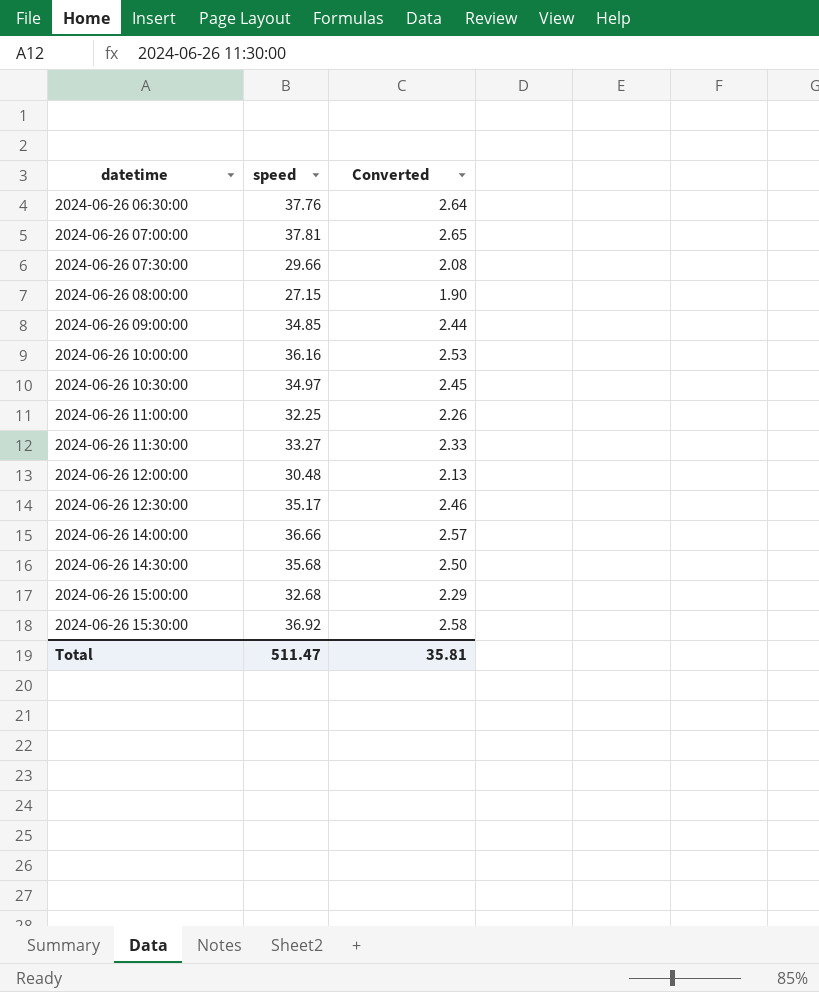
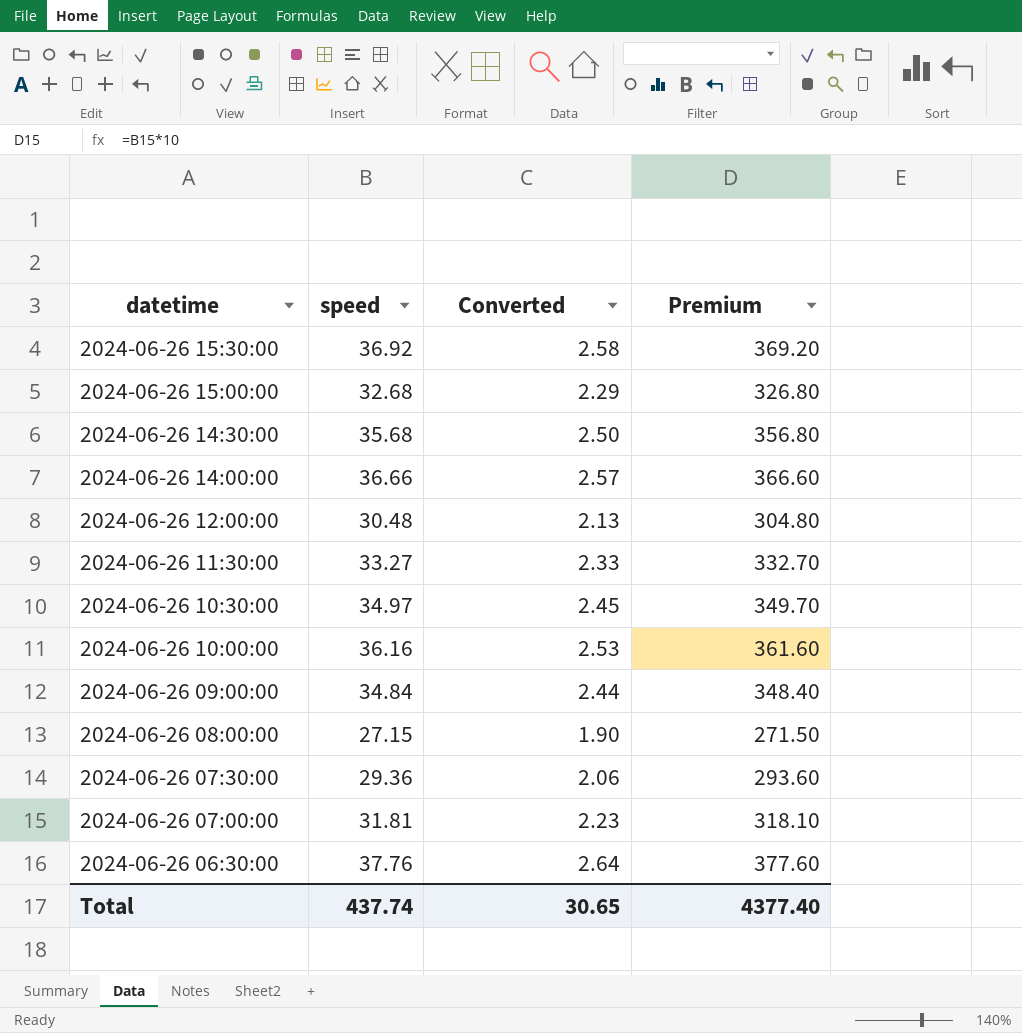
row order: datetime ascending -> datetime descending
column Premium | formula: none -> [speed] * 10
row 2024-06-26 11:00:00: 32.25 | 2.26 -> none
row 2024-06-26 12:30:00: 35.17 | 2.46 -> none
2024-06-26 09:00:00 | speed: 34.85 -> 34.84
2024-06-26 07:30:00 | speed: 29.66 -> 29.36
2024-06-26 07:30:00 | Converted: 2.08 -> 2.06
2024-06-26 07:00:00 | speed: 37.81 -> 31.81
2024-06-26 07:00:00 | Converted: 2.65 -> 2.23
Total | speed: 511.47 -> 437.74
Total | Converted: 35.81 -> 30.65

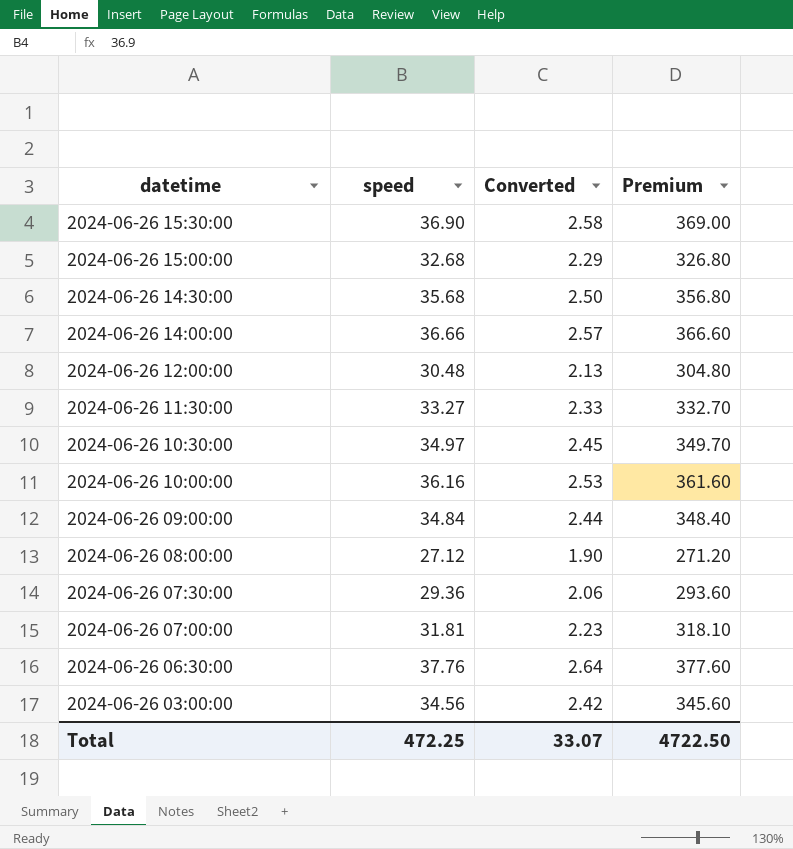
2024-06-26 15:30:00 | speed: 36.92 -> 36.90
2024-06-26 15:30:00 | Premium: 369.20 -> 369.00
2024-06-26 08:00:00 | speed: 27.15 -> 27.12
2024-06-26 08:00:00 | Premium: 271.50 -> 271.20
row 2024-06-26 03:00:00: none -> 34.56 | 2.42 | 345.60
Total | speed: 437.74 -> 472.25
Total | Converted: 30.65 -> 33.07
Total | Premium: 4377.40 -> 4722.50

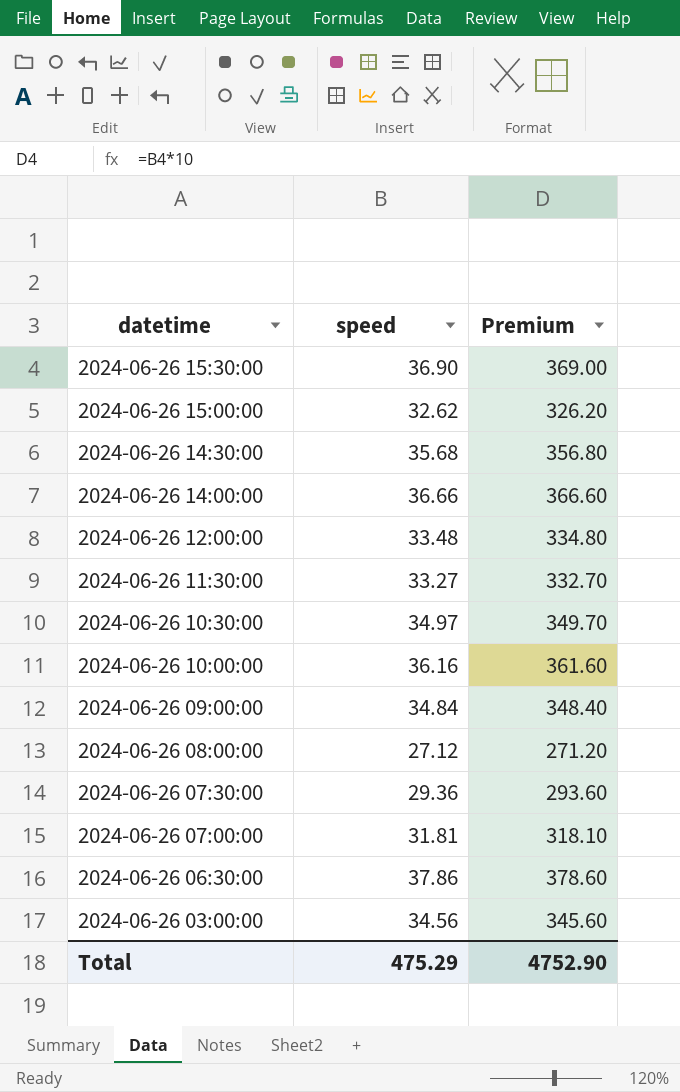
column Converted | formula: [speed] * 0.07 -> none
2024-06-26 15:00:00 | speed: 32.68 -> 32.62
2024-06-26 15:00:00 | Premium: 326.80 -> 326.20
2024-06-26 12:00:00 | speed: 30.48 -> 33.48
2024-06-26 12:00:00 | Premium: 304.80 -> 334.80
2024-06-26 06:30:00 | speed: 37.76 -> 37.86
2024-06-26 06:30:00 | Premium: 377.60 -> 378.60
Total | speed: 472.25 -> 475.29
Total | Premium: 4722.50 -> 4752.90

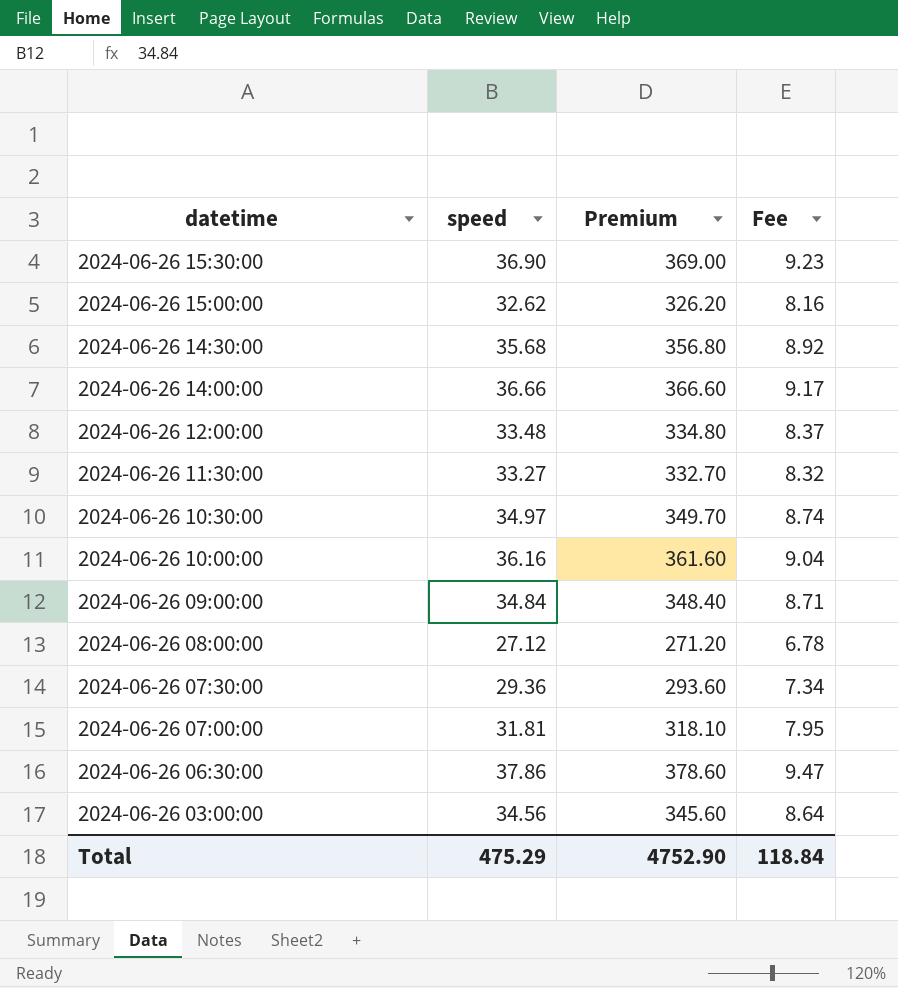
column Fee | formula: none -> [speed] * 0.25

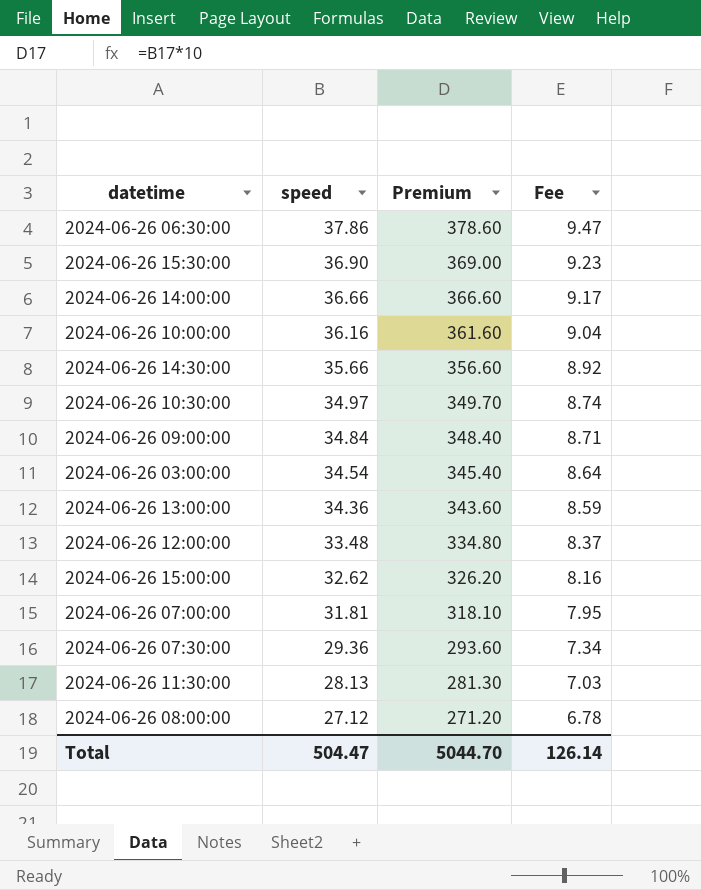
row order: datetime descending -> speed descending
2024-06-26 14:30:00 | speed: 35.68 -> 35.66
2024-06-26 14:30:00 | Premium: 356.80 -> 356.60
2024-06-26 03:00:00 | speed: 34.56 -> 34.54
2024-06-26 03:00:00 | Premium: 345.60 -> 345.40
row 2024-06-26 13:00:00: none -> 34.36 | 343.60 | 8.59
2024-06-26 11:30:00 | speed: 33.27 -> 28.13
2024-06-26 11:30:00 | Premium: 332.70 -> 281.30
2024-06-26 11:30:00 | Fee: 8.32 -> 7.03
Total | speed: 475.29 -> 504.47
Total | Premium: 4752.90 -> 5044.70
Total | Fee: 118.84 -> 126.14

